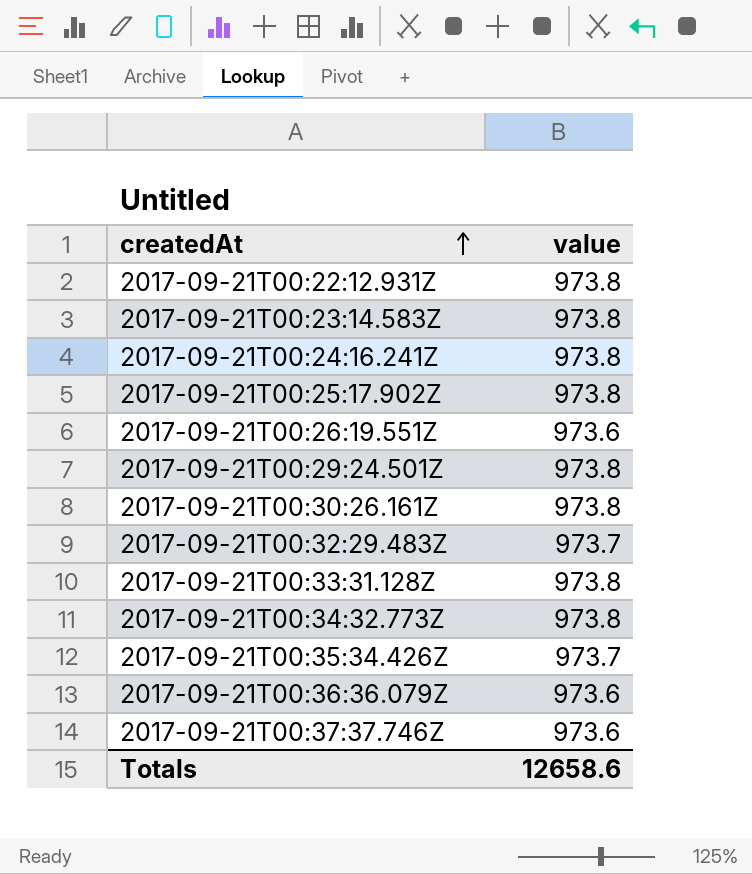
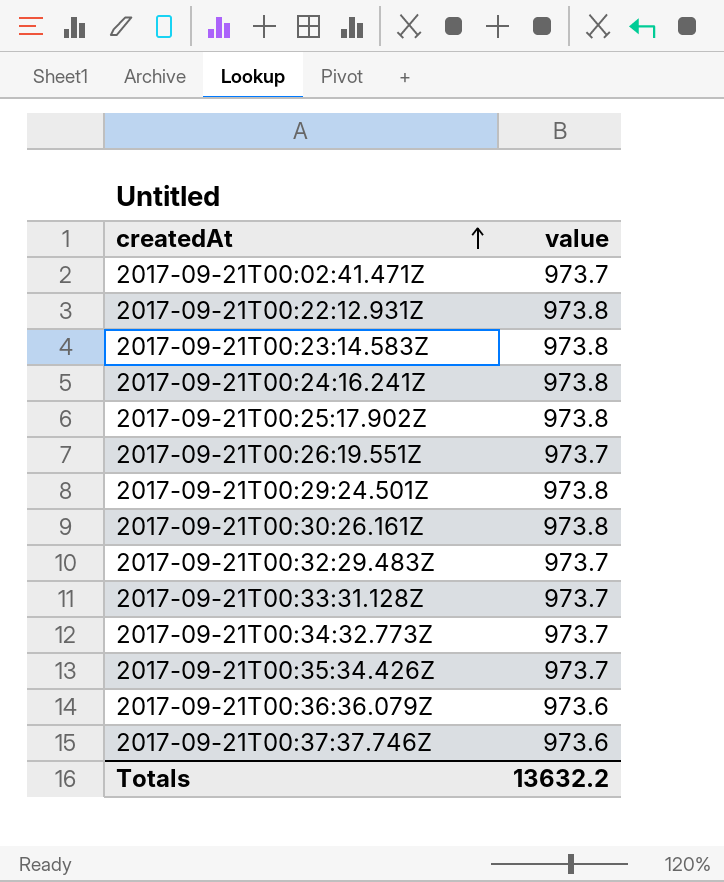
row 2017-09-21T00:02:41.471Z: none -> 973.7
2017-09-21T00:26:19.551Z | value: 973.6 -> 973.7
2017-09-21T00:33:31.128Z | value: 973.8 -> 973.7
2017-09-21T00:34:32.773Z | value: 973.8 -> 973.7
Totals | value: 12658.6 -> 13632.2

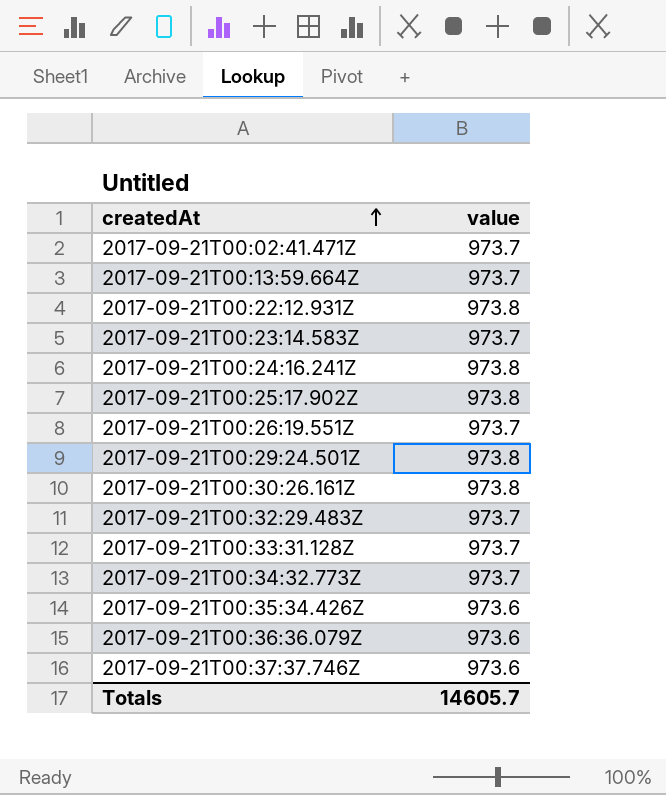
row 2017-09-21T00:13:59.664Z: none -> 973.7
2017-09-21T00:23:14.583Z | value: 973.8 -> 973.7
2017-09-21T00:35:34.426Z | value: 973.7 -> 973.6
Totals | value: 13632.2 -> 14605.7

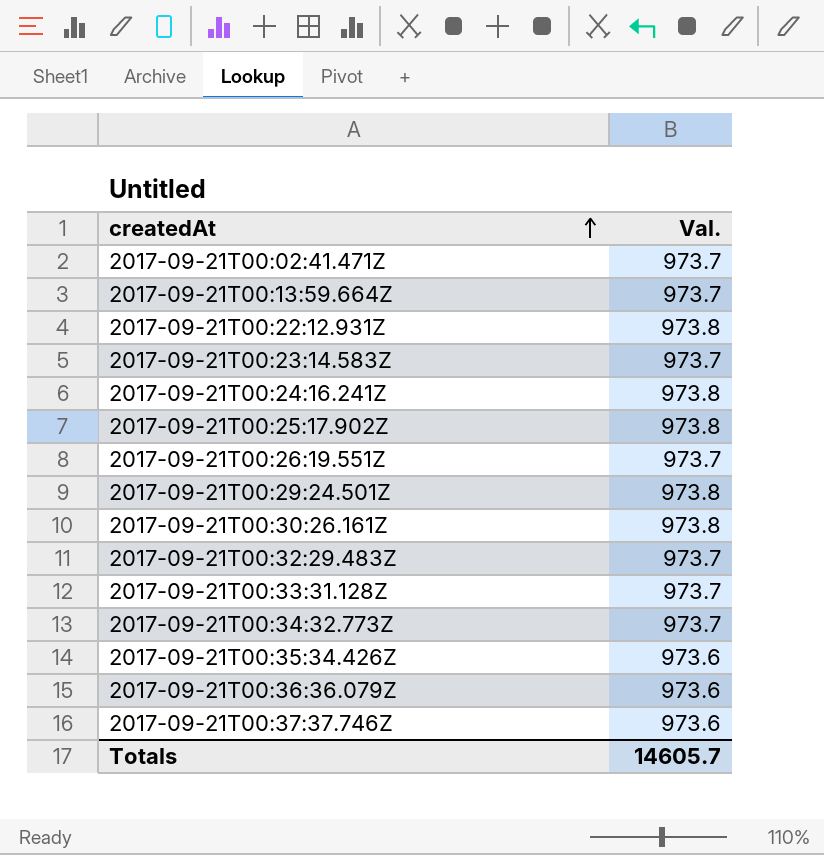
column name: value -> Val.

